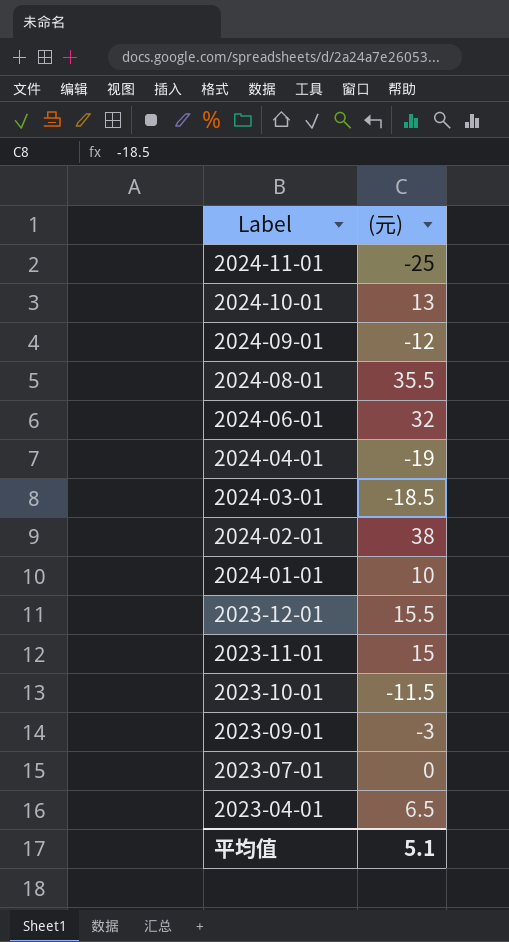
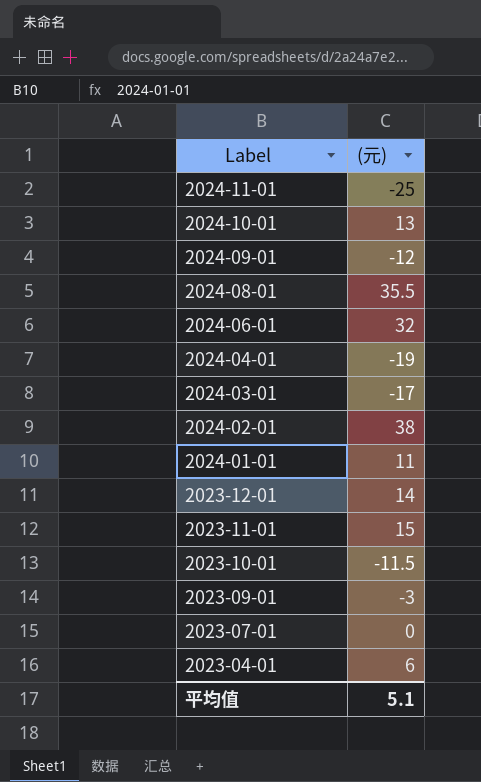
2024-03-01 | (元): -18.5 -> -17
2024-01-01 | (元): 10 -> 11
2023-12-01 | (元): 15.5 -> 14
2023-04-01 | (元): 6.5 -> 6

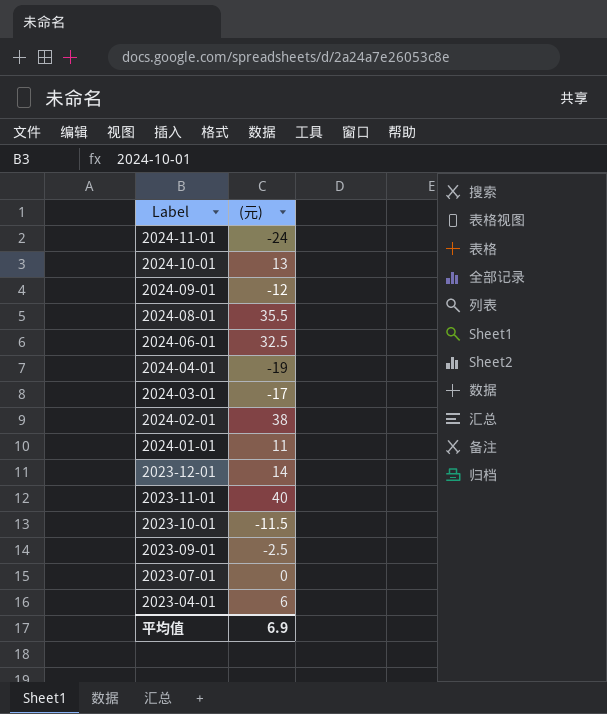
2024-11-01 | (元): -25 -> -24
2024-06-01 | (元): 32 -> 32.5
2023-11-01 | (元): 15 -> 40
2023-09-01 | (元): -3 -> -2.5
平均值 | (元): 5.1 -> 6.9

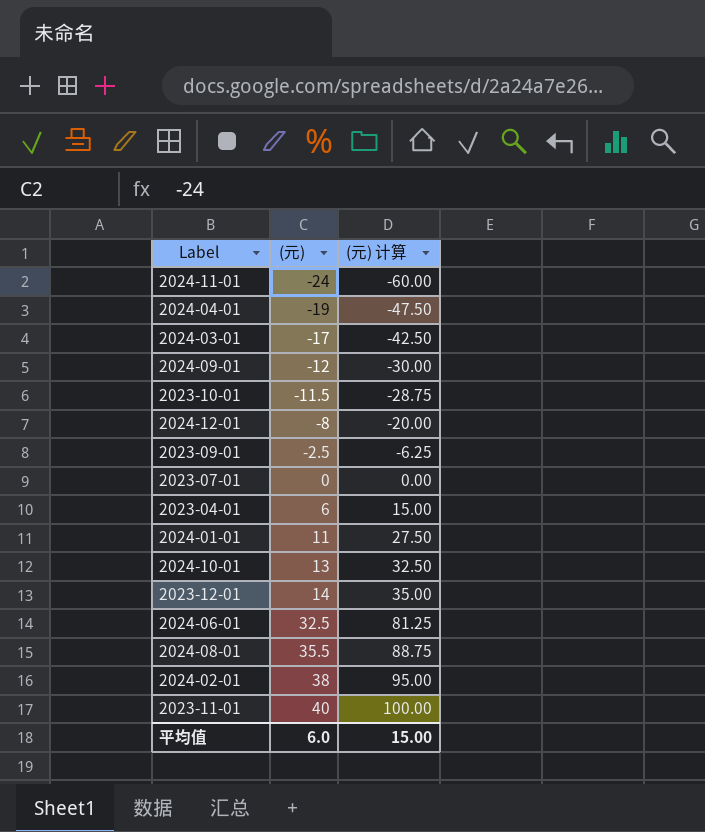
row order: Label descending -> (元) ascending
column (元) 计算 | formula: none -> [(元)] * 2.5
row 2024-12-01: none -> -8 | -20.00
平均值 | (元): 6.9 -> 6.0

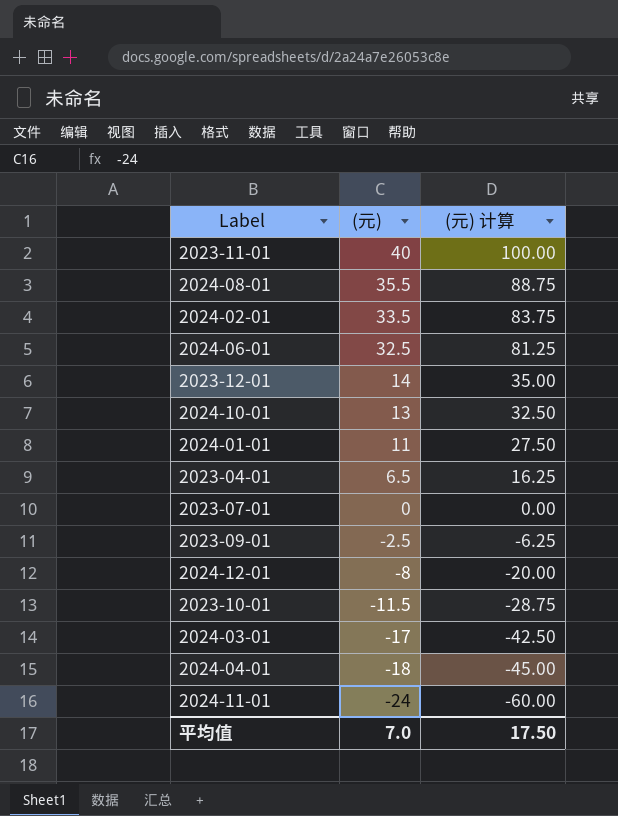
row order: (元) ascending -> (元) descending
row 2024-09-01: -12 | -30.00 -> none
2024-02-01 | (元): 38 -> 33.5
2024-02-01 | (元) 计算: 95.00 -> 83.75
2023-04-01 | (元): 6 -> 6.5
2023-04-01 | (元) 计算: 15.00 -> 16.25
2024-04-01 | (元): -19 -> -18
2024-04-01 | (元) 计算: -47.50 -> -45.00
平均值 | (元): 6.0 -> 7.0
平均值 | (元) 计算: 15.00 -> 17.50

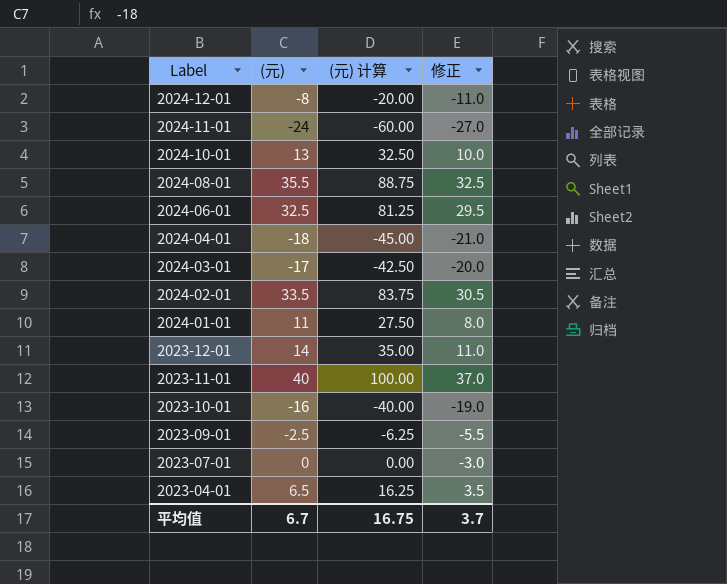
row order: (元) descending -> Label descending
column 修正 | formula: none -> [(元)] - 3
2023-10-01 | (元): -11.5 -> -16
2023-10-01 | (元) 计算: -28.75 -> -40.00
平均值 | (元): 7.0 -> 6.7
平均值 | (元) 计算: 17.50 -> 16.75

